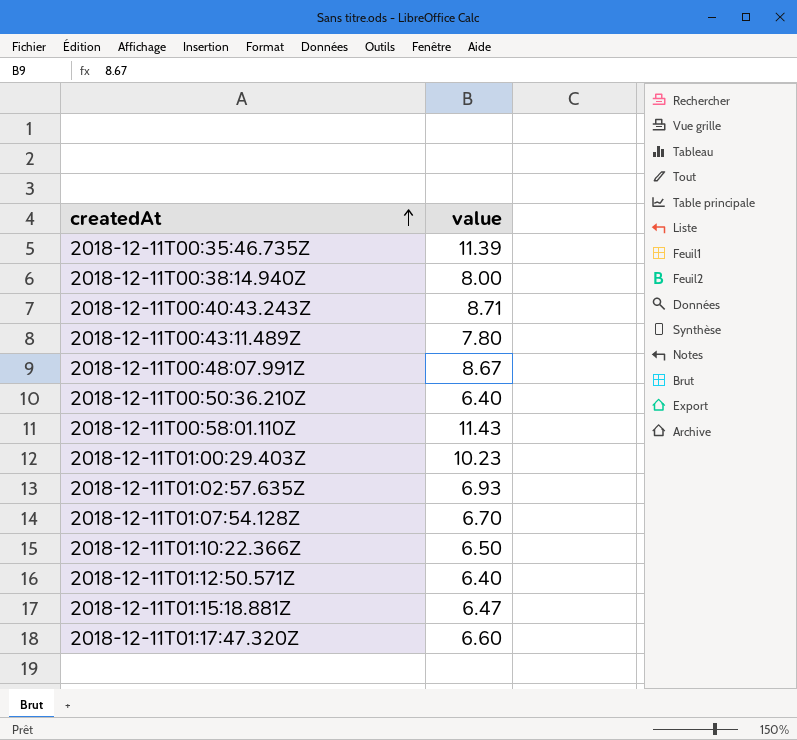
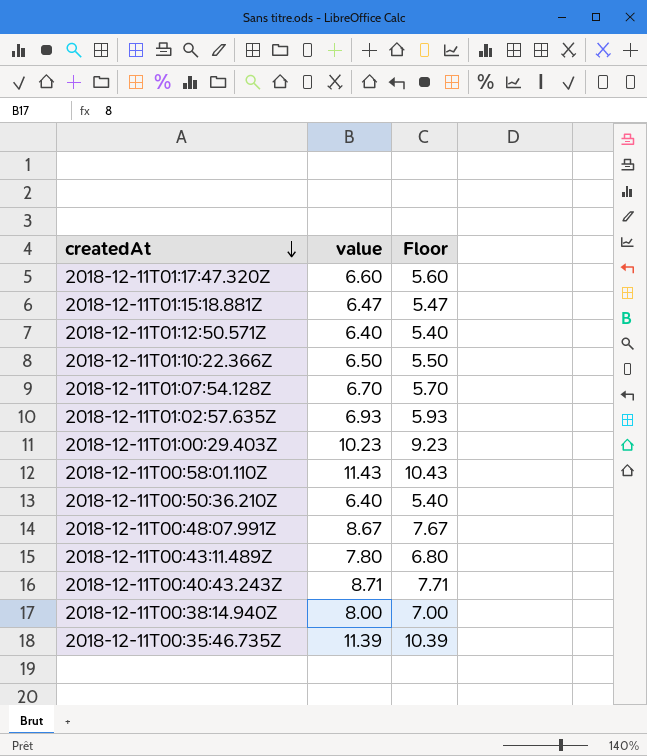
row order: createdAt ascending -> createdAt descending
column Floor | formula: none -> [value] - 1

